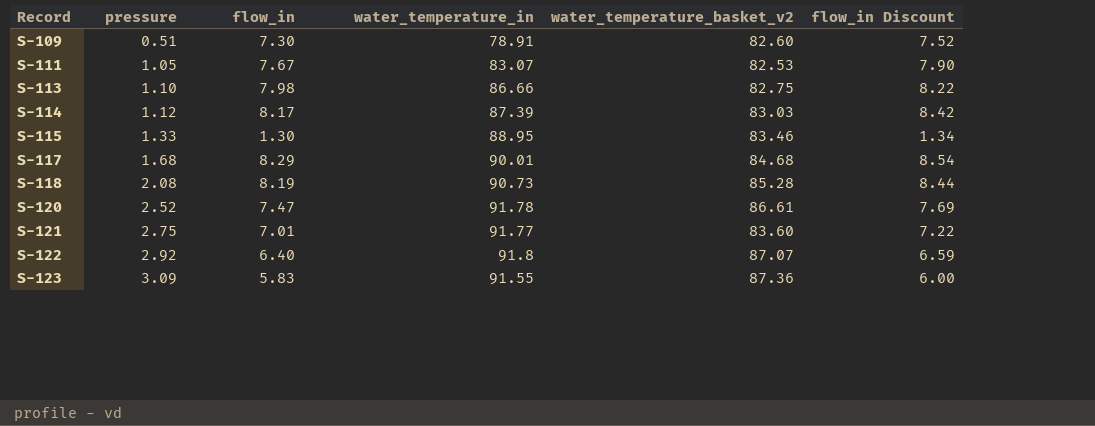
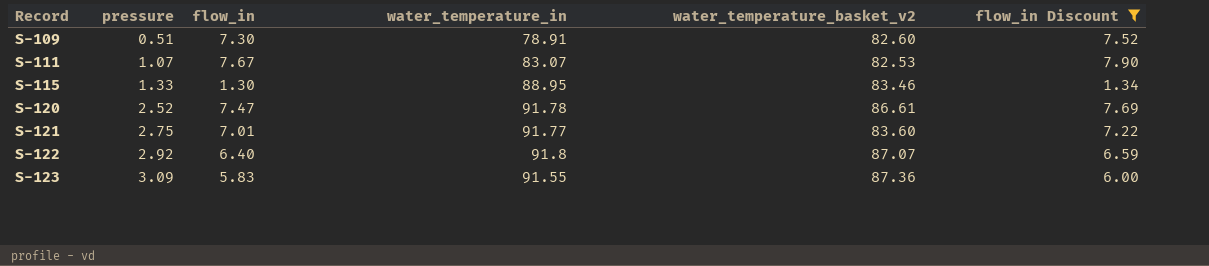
filter: none -> flow_in Discount <= 7.90
S-111 | pressure: 1.05 -> 1.07

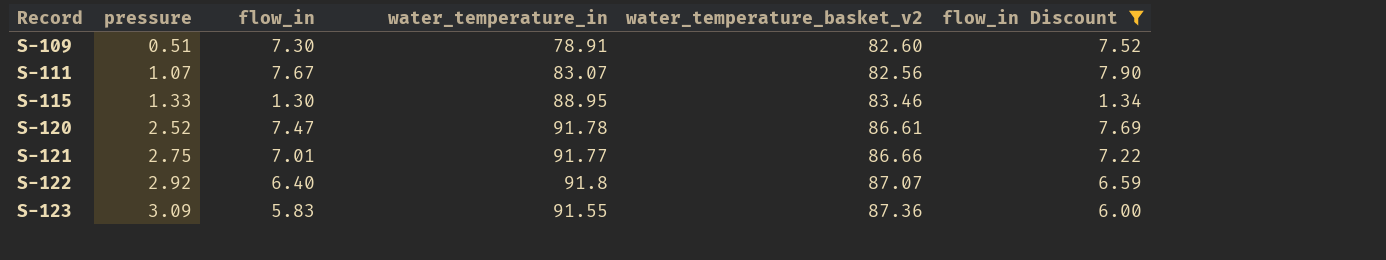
S-111 | water_temperature_basket_v2: 82.53 -> 82.56
S-121 | water_temperature_basket_v2: 83.60 -> 86.66

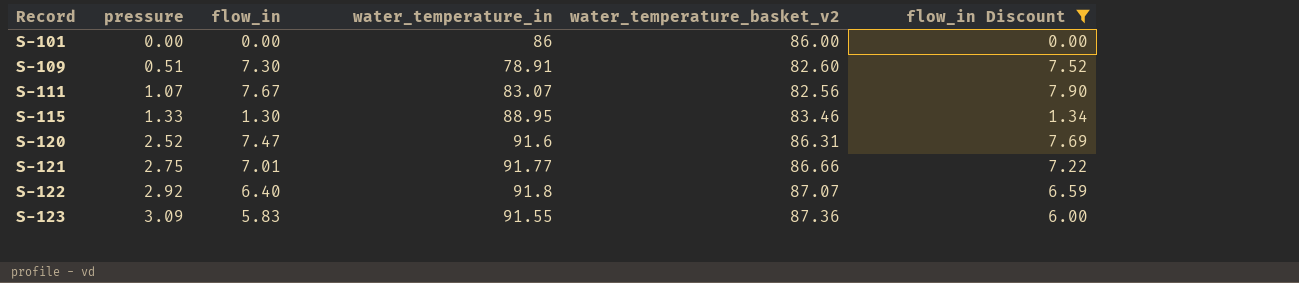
row S-101: none -> 0.00 | 0.00 | 86 | 86.00 | 0.00
S-120 | water_temperature_in: 91.78 -> 91.6
S-120 | water_temperature_basket_v2: 86.61 -> 86.31

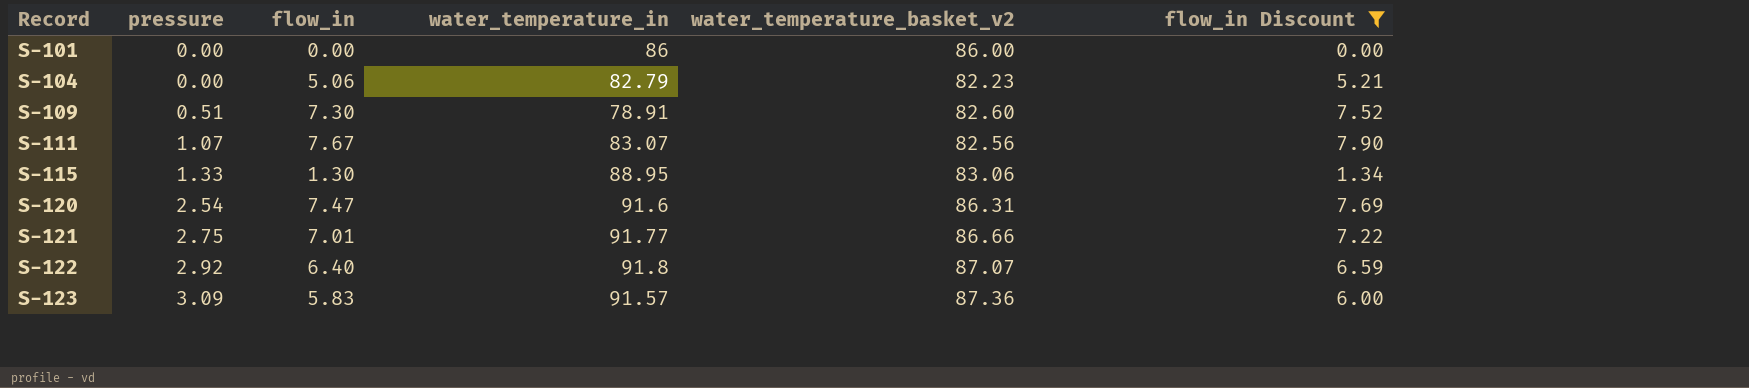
row S-104: none -> 0.00 | 5.06 | 82.79 | 82.23 | 5.21
S-115 | water_temperature_basket_v2: 83.46 -> 83.06
S-120 | pressure: 2.52 -> 2.54
S-123 | water_temperature_in: 91.55 -> 91.57

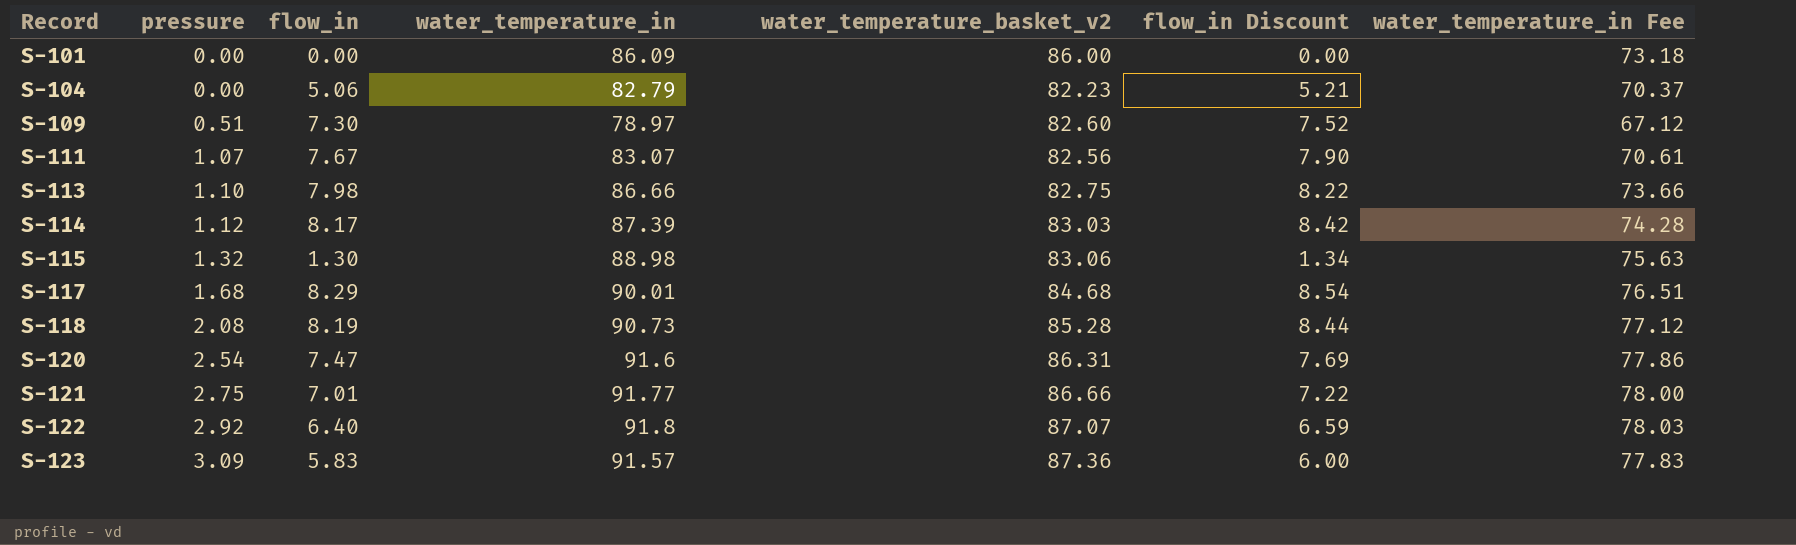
filter: flow_in Discount <= 7.90 -> none
column water_temperature_in Fee | formula: none -> [water_temperature_in] * 0.85
S-101 | water_temperature_in: 86 -> 86.09
S-109 | water_temperature_in: 78.91 -> 78.97
S-115 | pressure: 1.33 -> 1.32
S-115 | water_temperature_in: 88.95 -> 88.98

